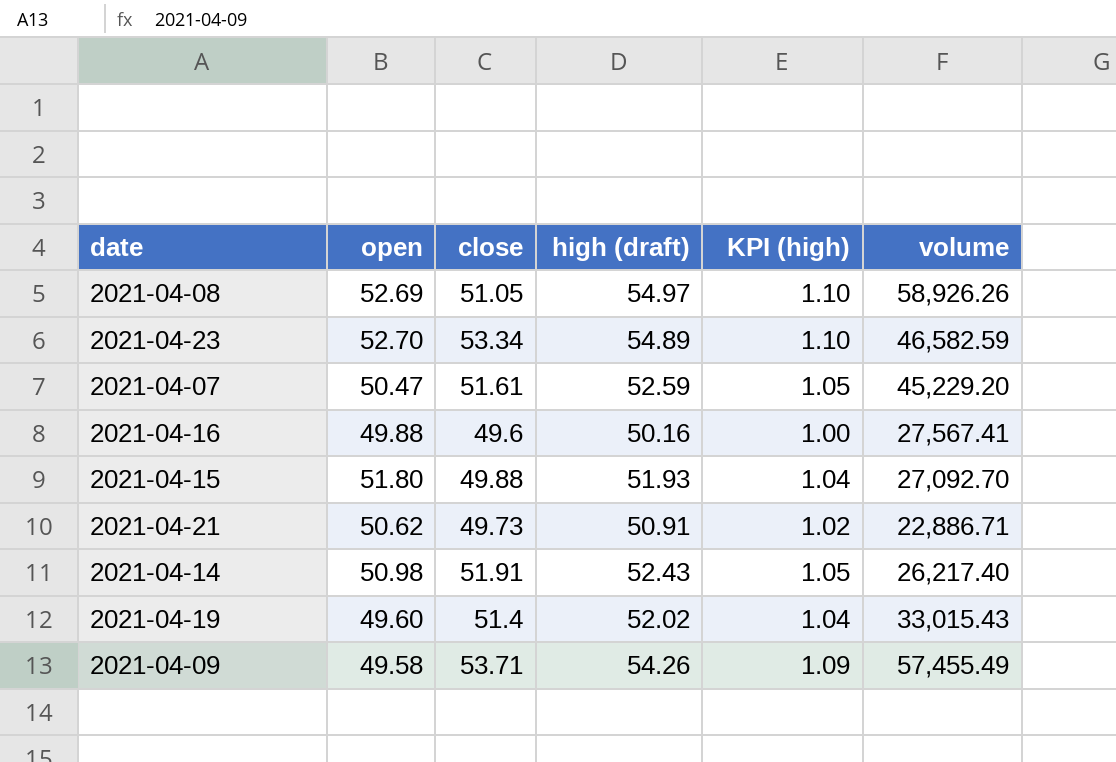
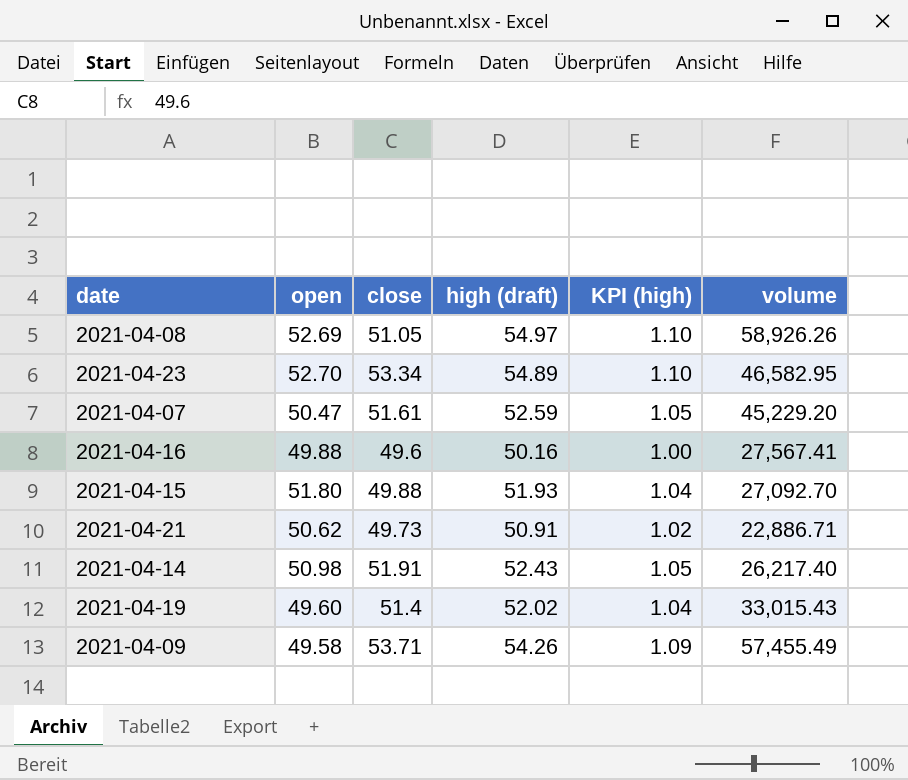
2021-04-23 | volume: 46,582.59 -> 46,582.95

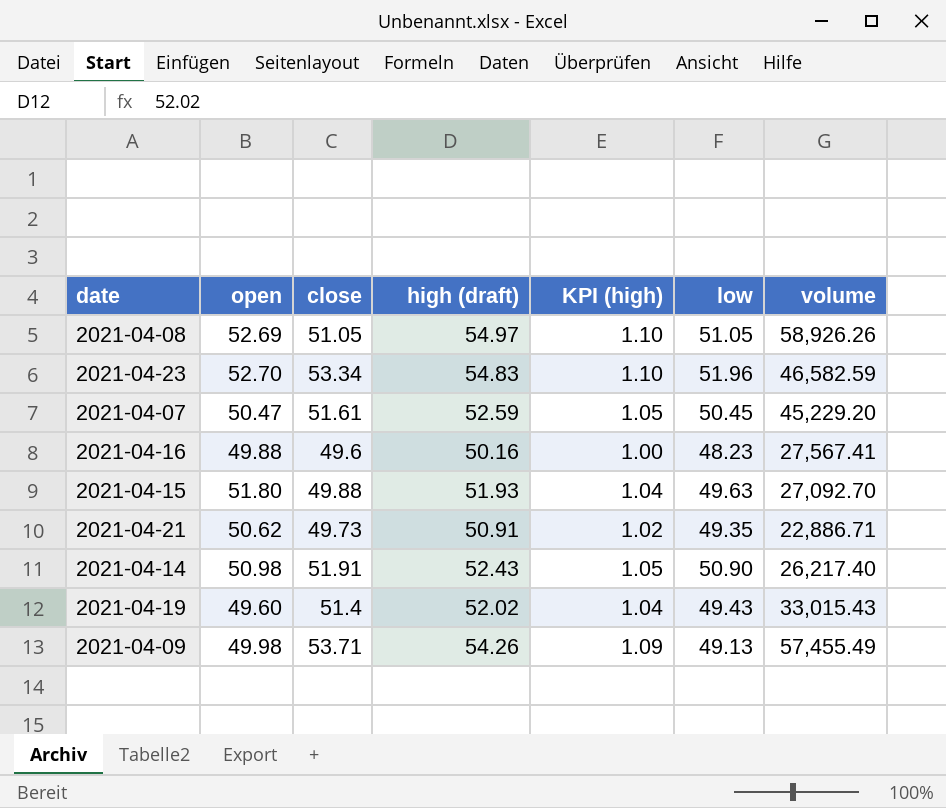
column low | position: none -> 6
2021-04-23 | high (draft): 54.89 -> 54.83
2021-04-23 | volume: 46,582.95 -> 46,582.59
2021-04-09 | open: 49.58 -> 49.98

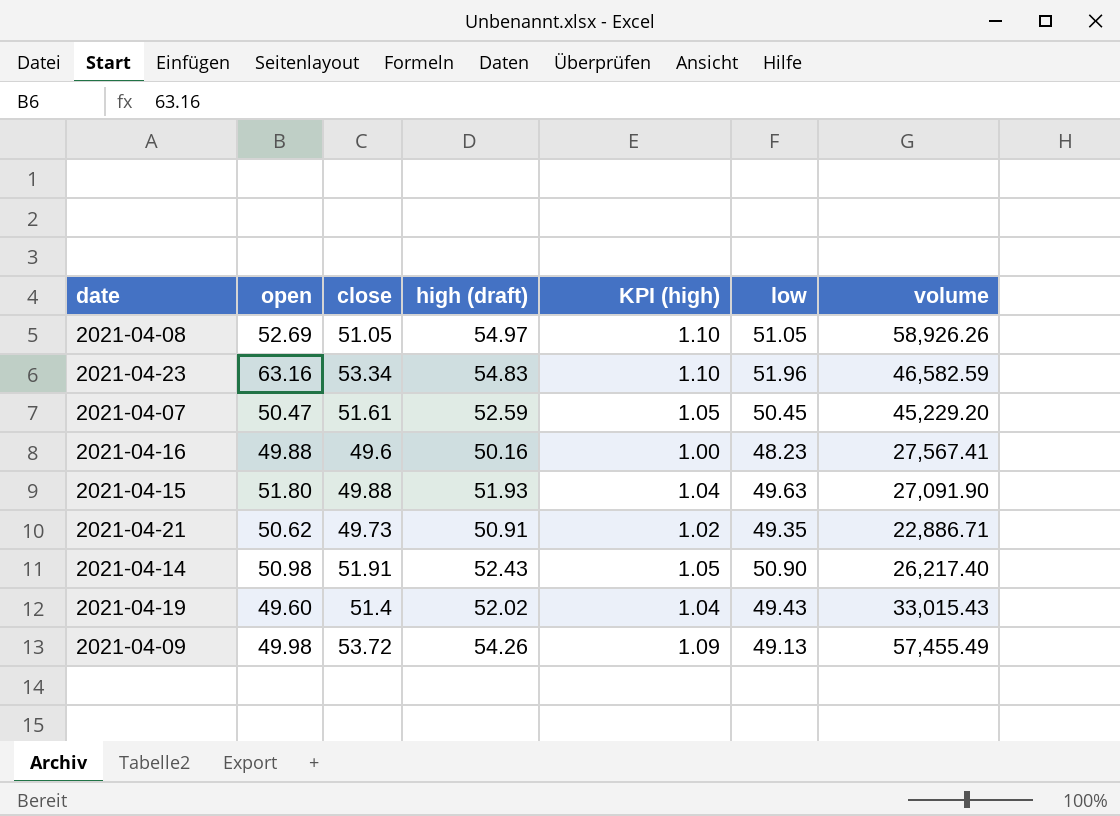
2021-04-23 | open: 52.70 -> 63.16
2021-04-15 | volume: 27,092.70 -> 27,091.90
2021-04-09 | close: 53.71 -> 53.72

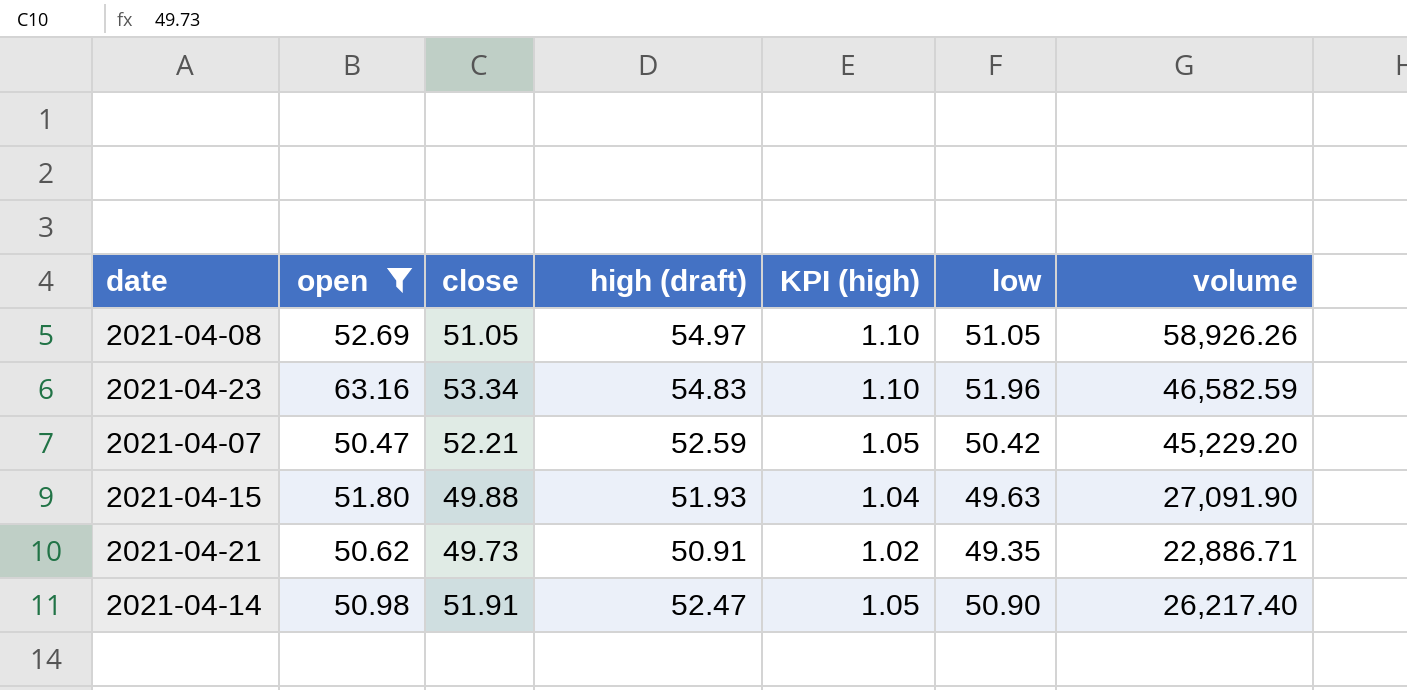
filter: none -> open >= 50.47
2021-04-07 | close: 51.61 -> 52.21
2021-04-07 | low: 50.45 -> 50.42
2021-04-14 | high (draft): 52.43 -> 52.47

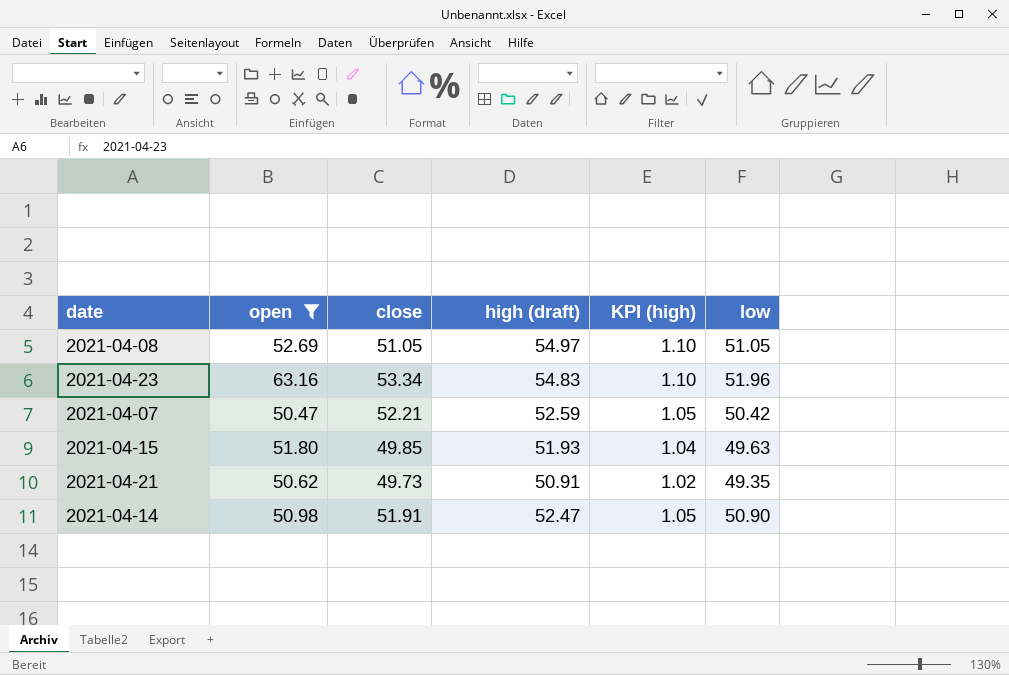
column volume | position: 7 -> none
2021-04-15 | close: 49.88 -> 49.85

